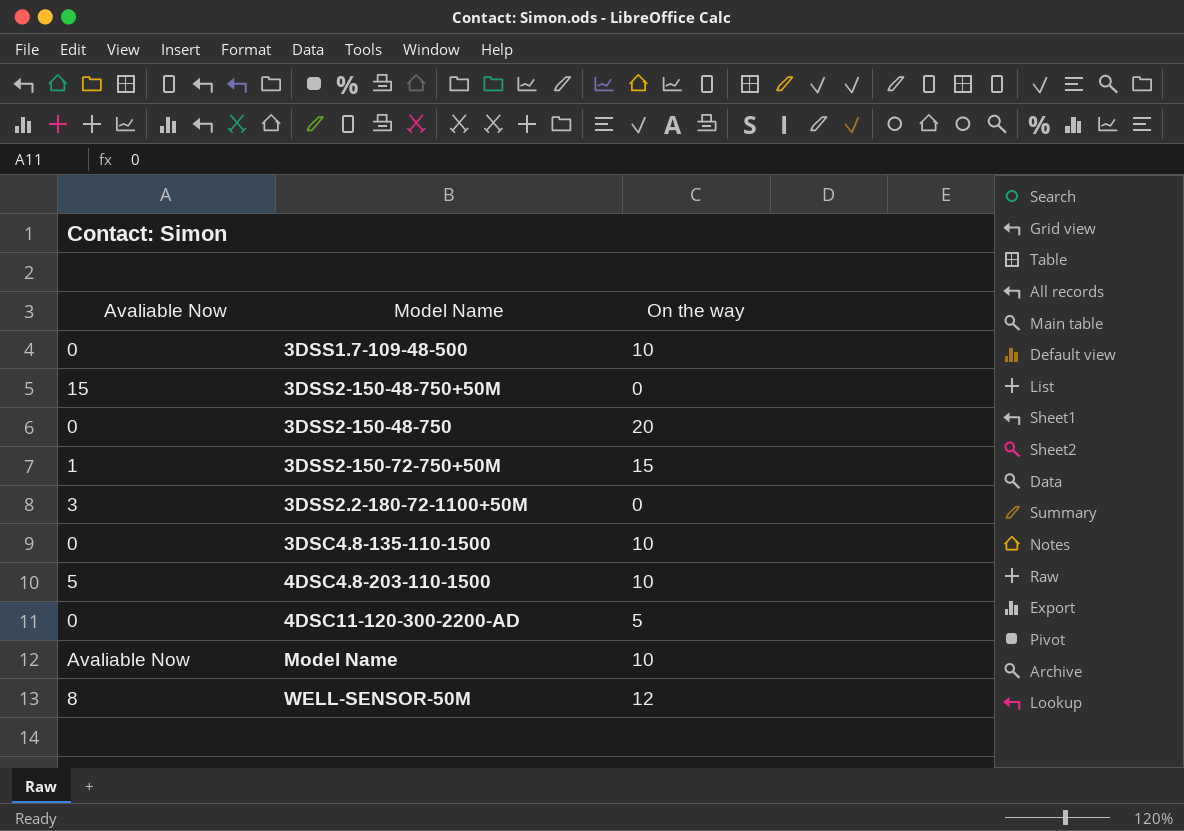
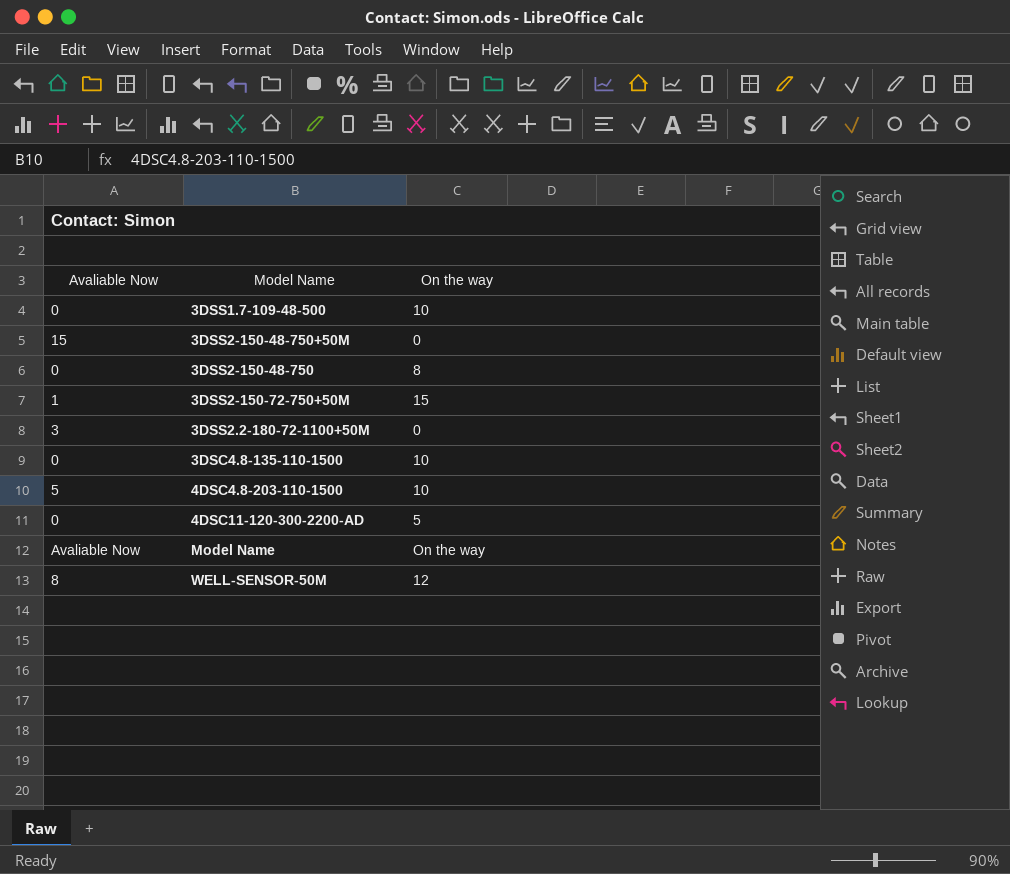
3DSS2-150-48-750 | On the way: 20 -> 8
Model Name | On the way: 10 -> On the way

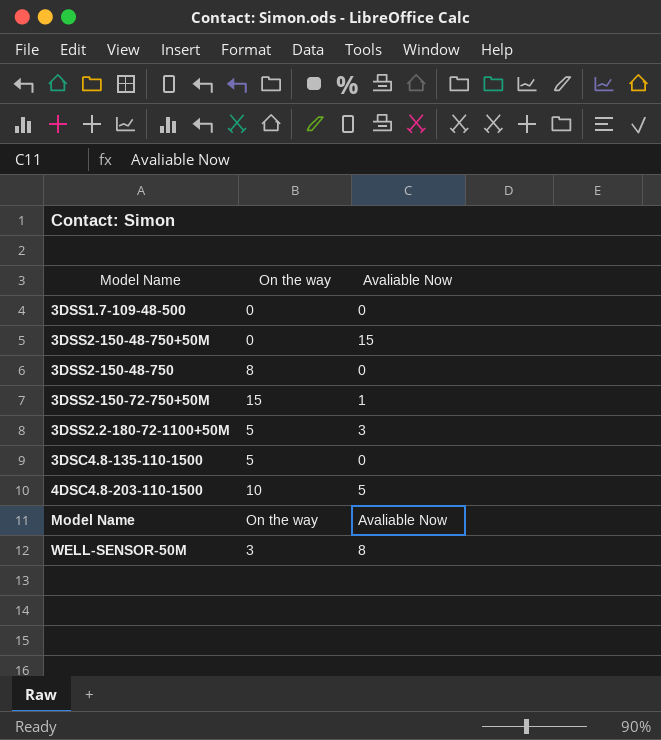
column Avaliable Now | position: 1 -> 3
row 4DSC11-120-300-2200-AD: 0 | 5 -> none
3DSS1.7-109-48-500 | On the way: 10 -> 0
3DSS2.2-180-72-1100+50M | On the way: 0 -> 5
3DSC4.8-135-110-1500 | On the way: 10 -> 5
WELL-SENSOR-50M | On the way: 12 -> 3

